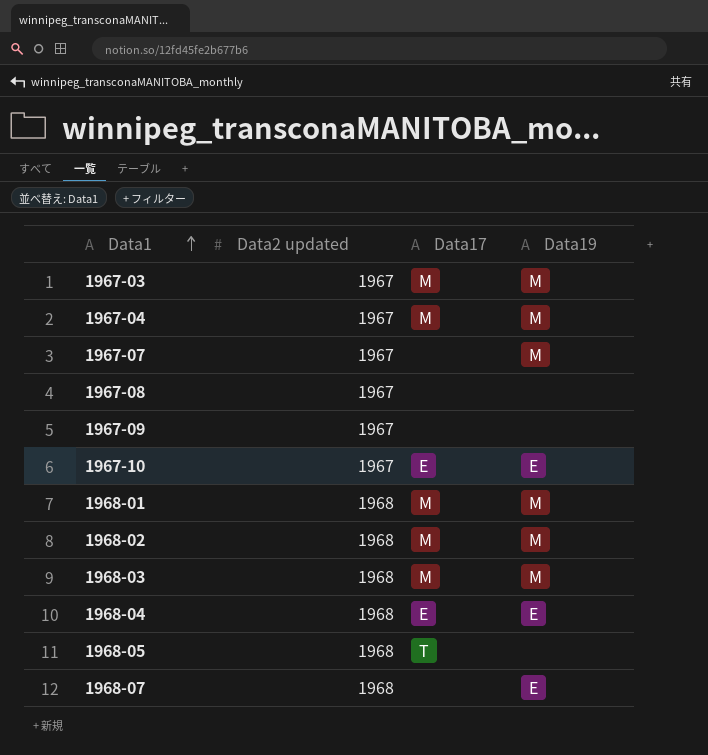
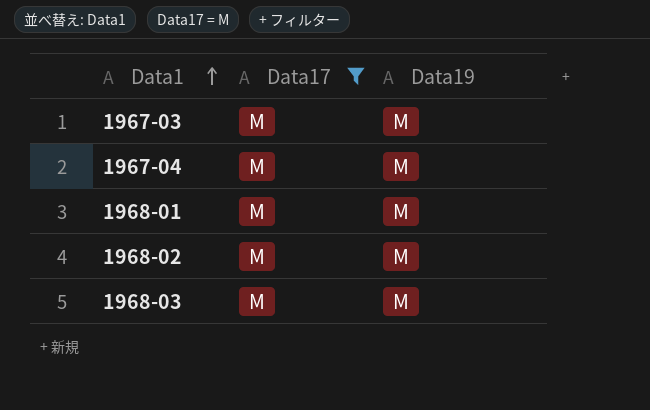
filter: none -> Data17 = M
column Data2 updated | position: 2 -> none

